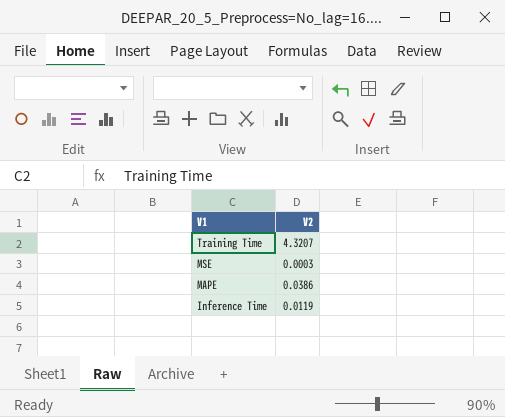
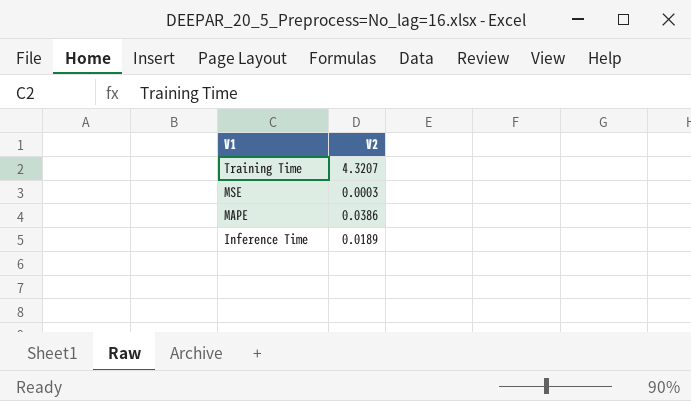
Inference Time | V2: 0.0119 -> 0.0189

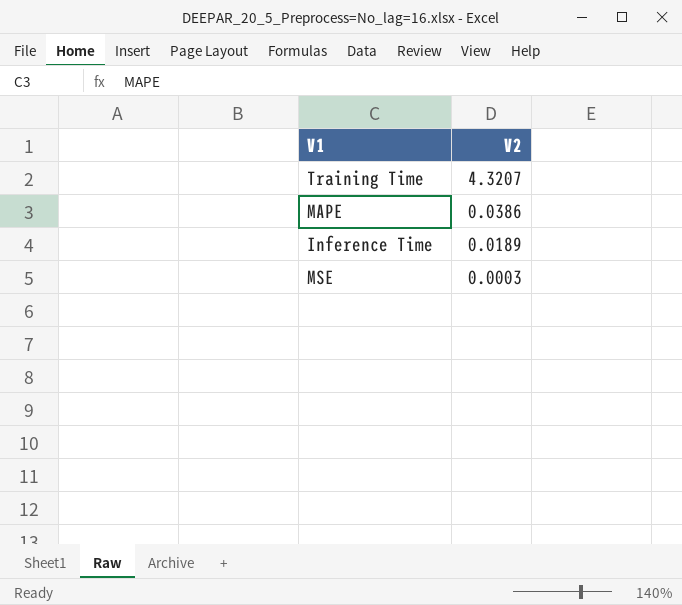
row order: V1 descending -> V2 descending

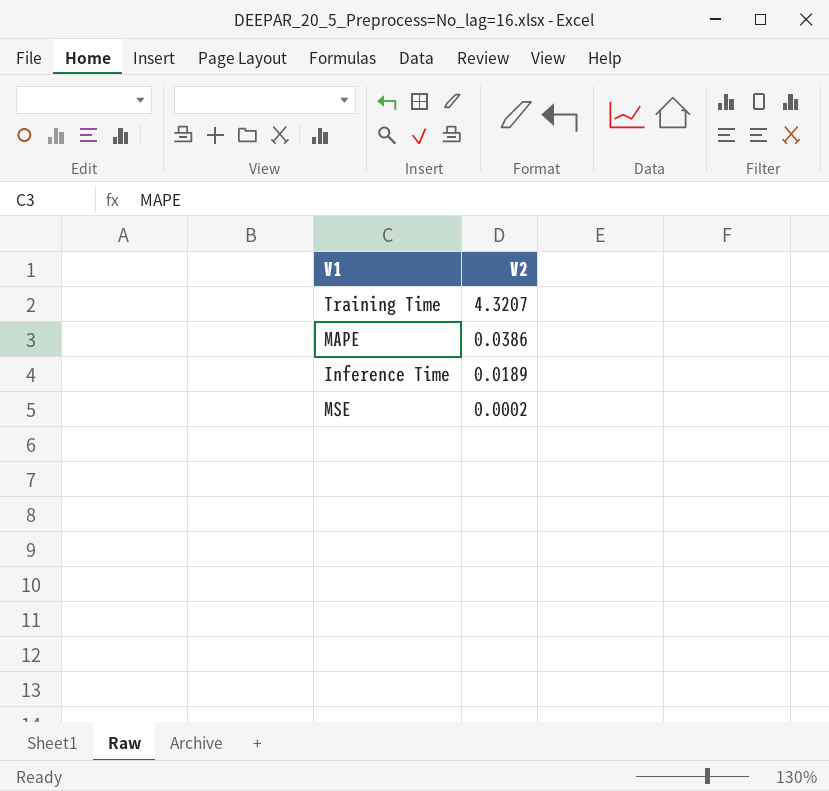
MSE | V2: 0.0003 -> 0.0002

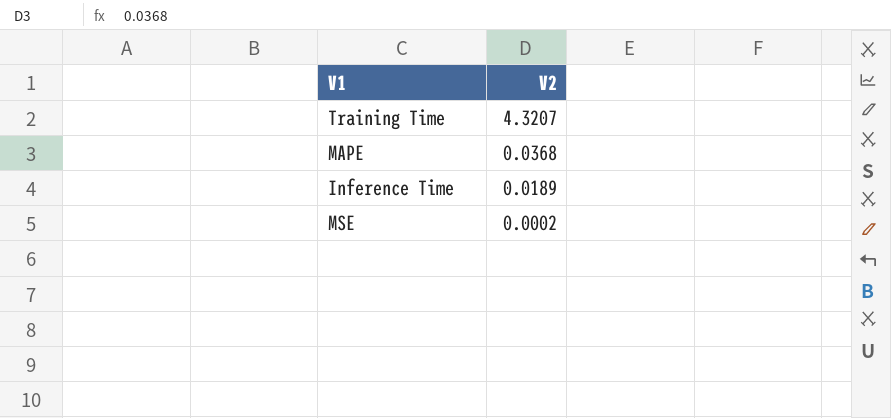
MAPE | V2: 0.0386 -> 0.0368

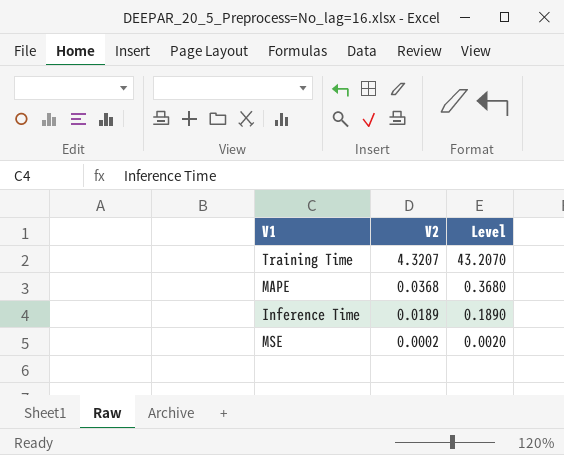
column Level | formula: none -> [V2] * 10

